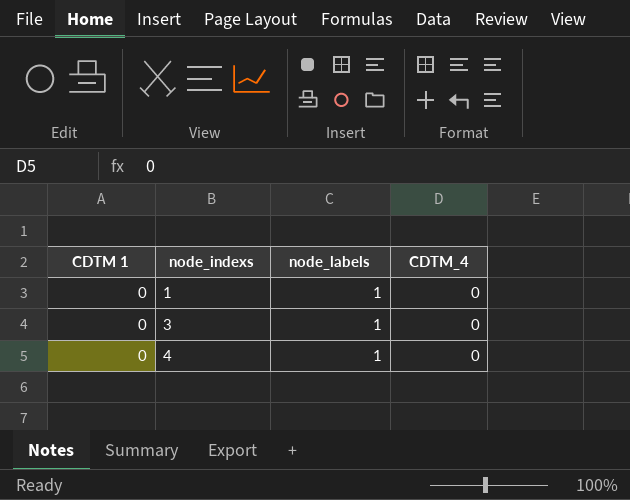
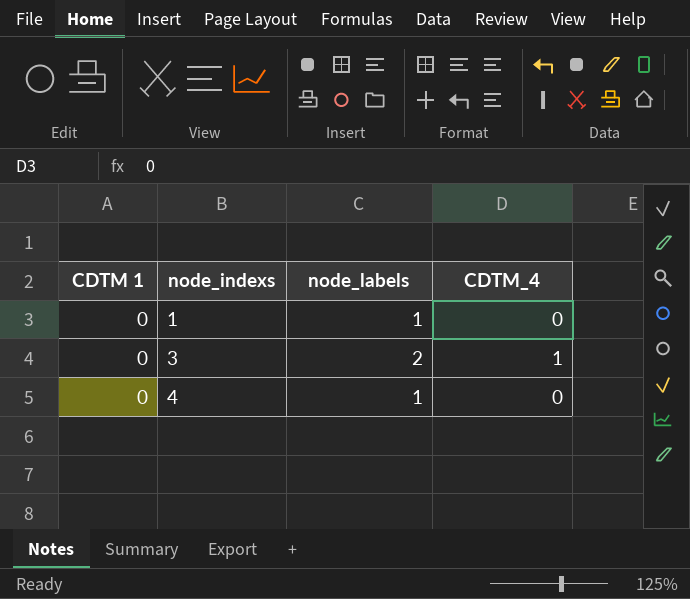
3 | node_labels: 1 -> 2
3 | CDTM_4: 0 -> 1

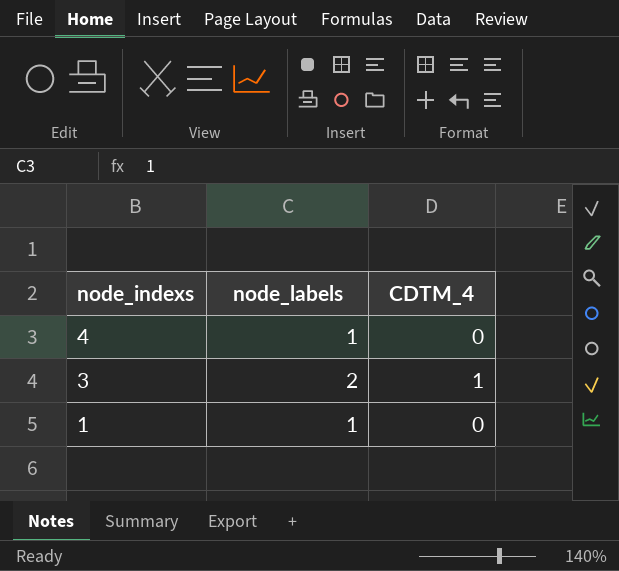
row order: node_indexs ascending -> node_indexs descending
column CDTM 1 | position: 1 -> none

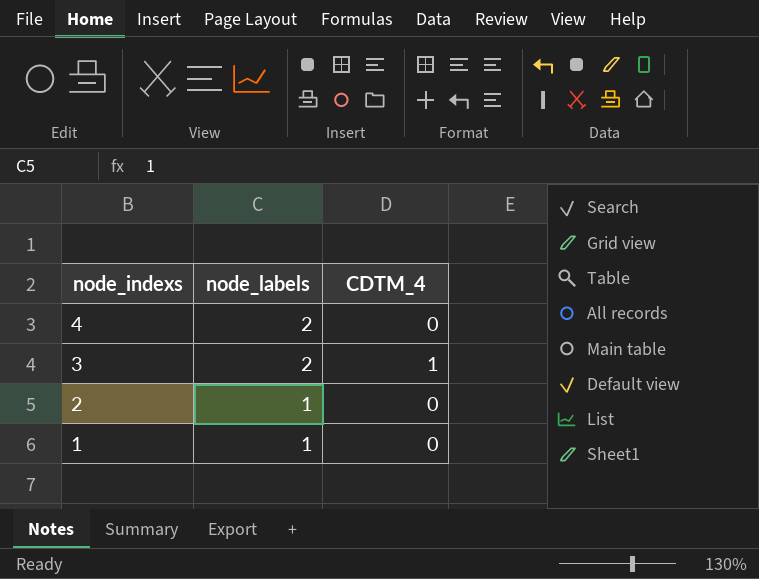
4 | node_labels: 1 -> 2
row 2: none -> 1 | 0

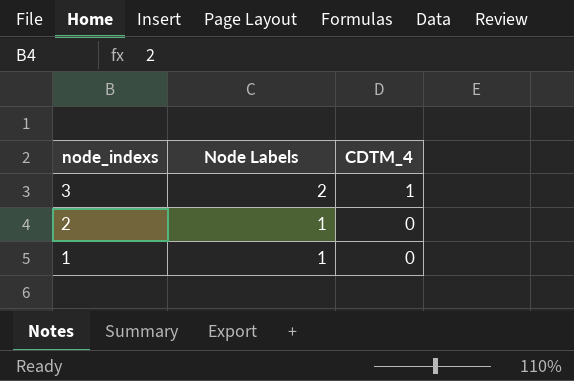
column name: node_labels -> Node Labels
row 4: 2 | 0 -> none

